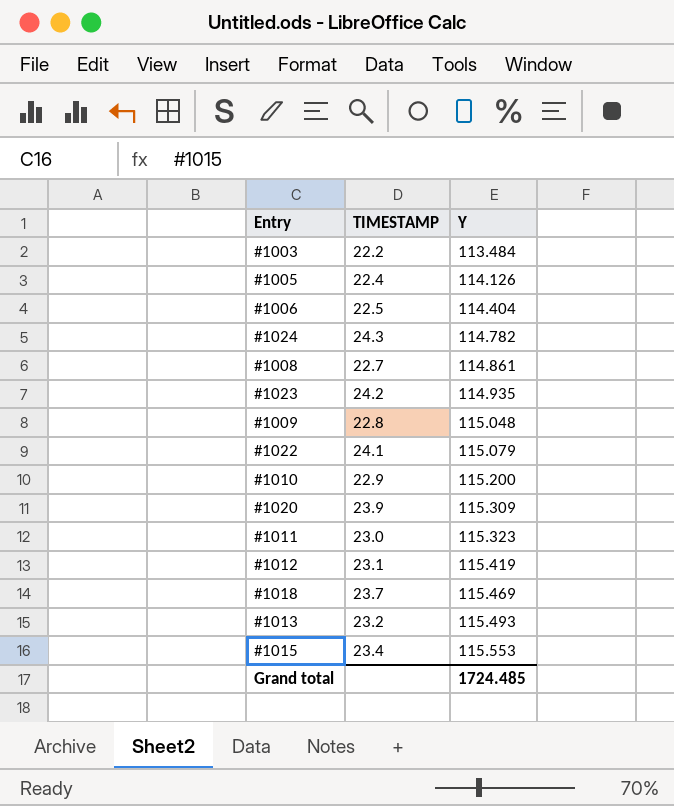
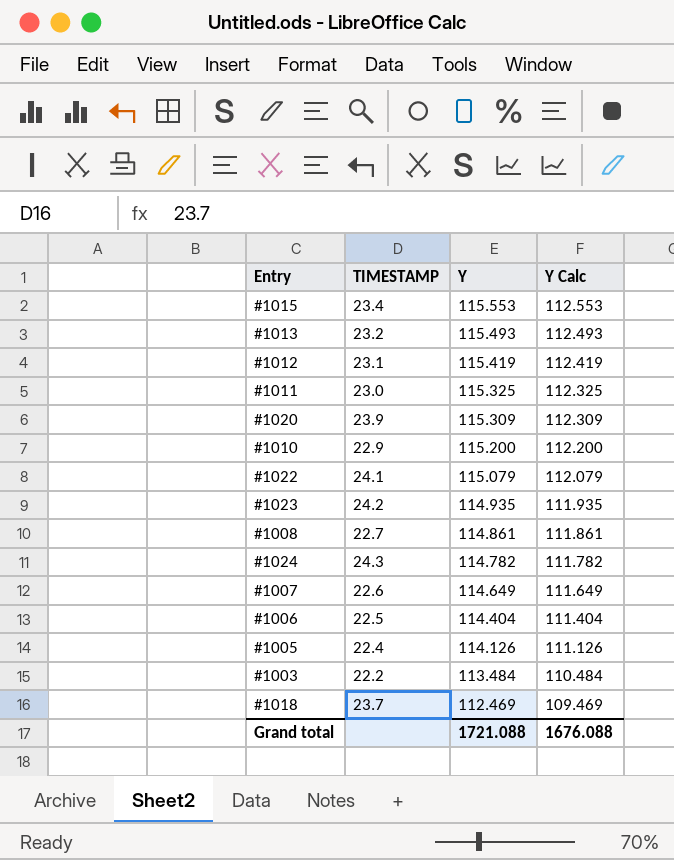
row order: Y ascending -> Y descending
column Y Calc | formula: none -> [Y] - 3
row #1009: 22.8 | 115.048 -> none
#1011 | Y: 115.323 -> 115.325
row #1007: none -> 22.6 | 114.649 | 111.649
#1018 | Y: 115.469 -> 112.469
Grand total | Y: 1724.485 -> 1721.088

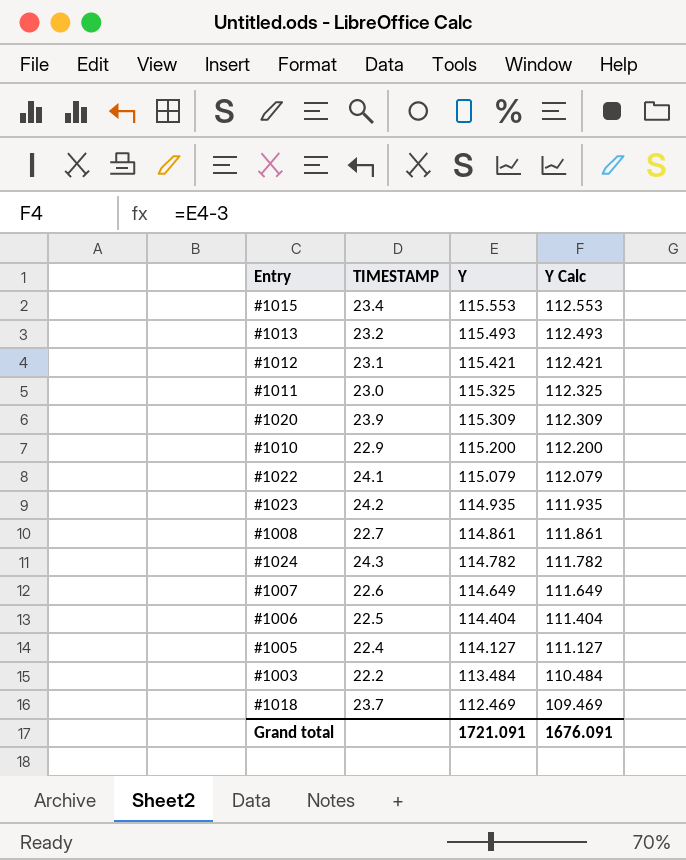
#1012 | Y: 115.419 -> 115.421
#1012 | Y Calc: 112.419 -> 112.421
#1005 | Y: 114.126 -> 114.127
#1005 | Y Calc: 111.126 -> 111.127
Grand total | Y: 1721.088 -> 1721.091
Grand total | Y Calc: 1676.088 -> 1676.091

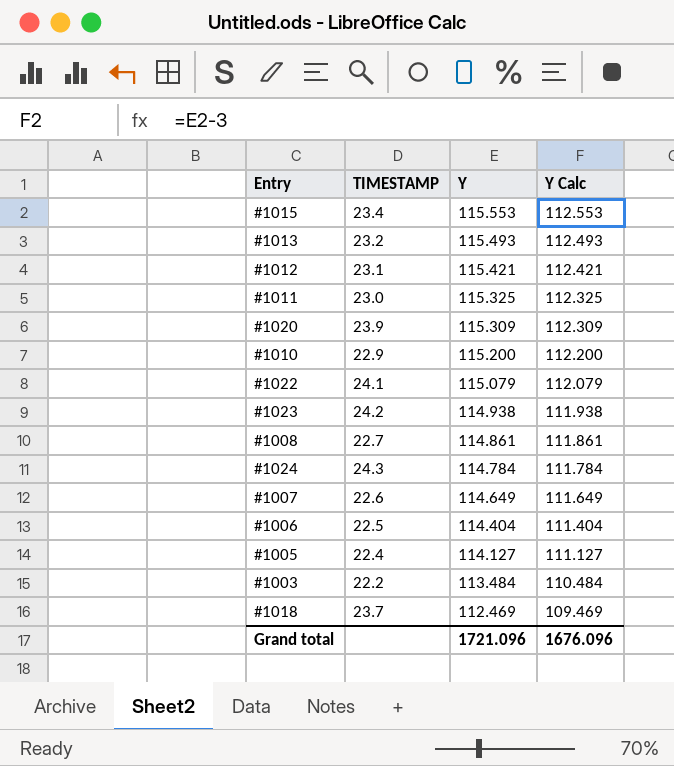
#1023 | Y: 114.935 -> 114.938
#1023 | Y Calc: 111.935 -> 111.938
#1024 | Y: 114.782 -> 114.784
#1024 | Y Calc: 111.782 -> 111.784
Grand total | Y: 1721.091 -> 1721.096
Grand total | Y Calc: 1676.091 -> 1676.096

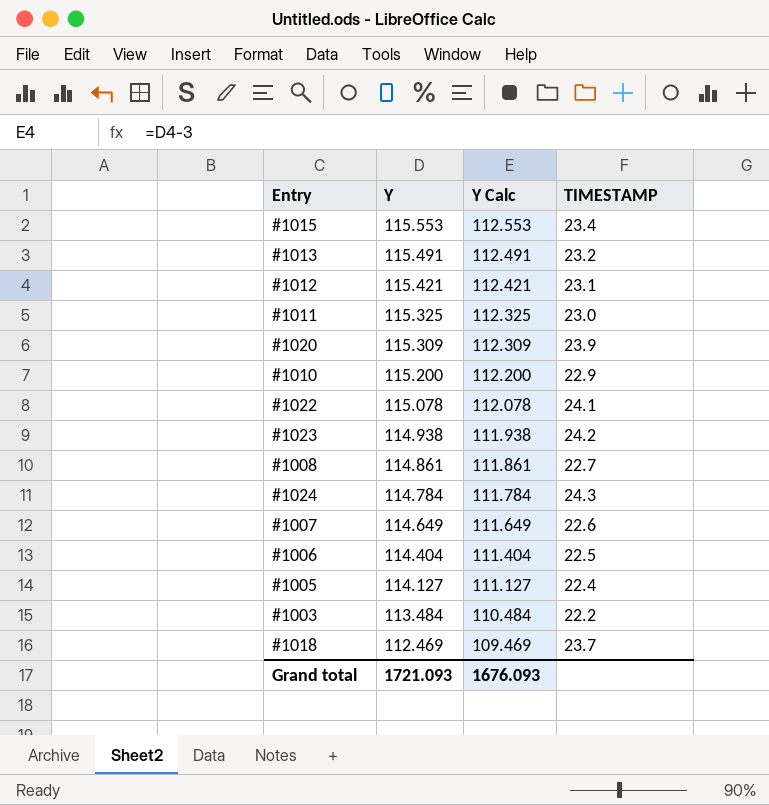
column TIMESTAMP | position: 2 -> 4
#1013 | Y: 115.493 -> 115.491
#1013 | Y Calc: 112.493 -> 112.491
#1022 | Y: 115.079 -> 115.078
#1022 | Y Calc: 112.079 -> 112.078
Grand total | Y: 1721.096 -> 1721.093
Grand total | Y Calc: 1676.096 -> 1676.093

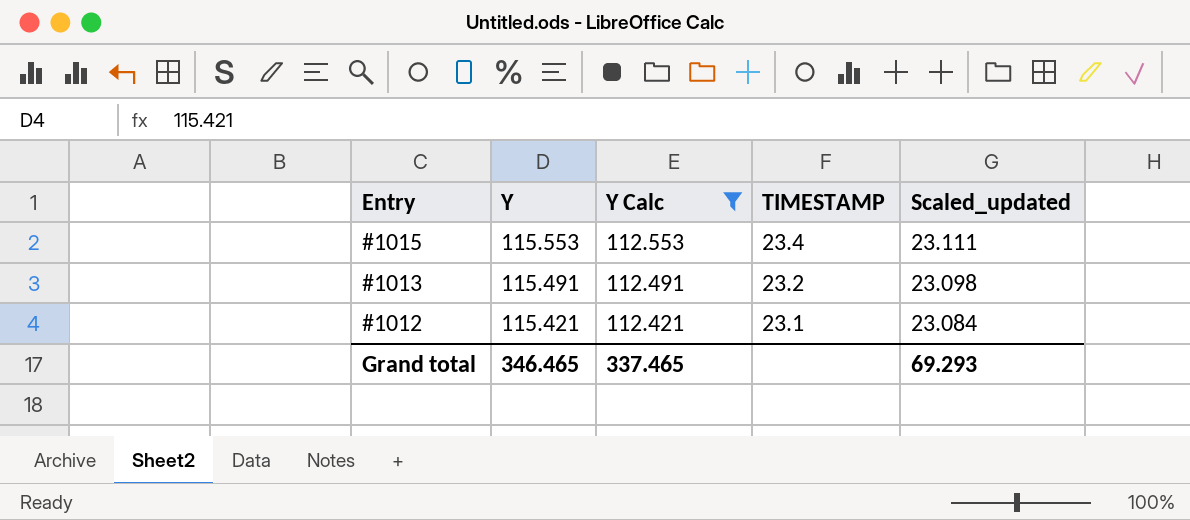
filter: none -> Y Calc >= 112.421
column Scaled_updated | formula: none -> [Y] * 0.2
Grand total | Y: 1721.093 -> 346.465
Grand total | Y Calc: 1676.093 -> 337.465

